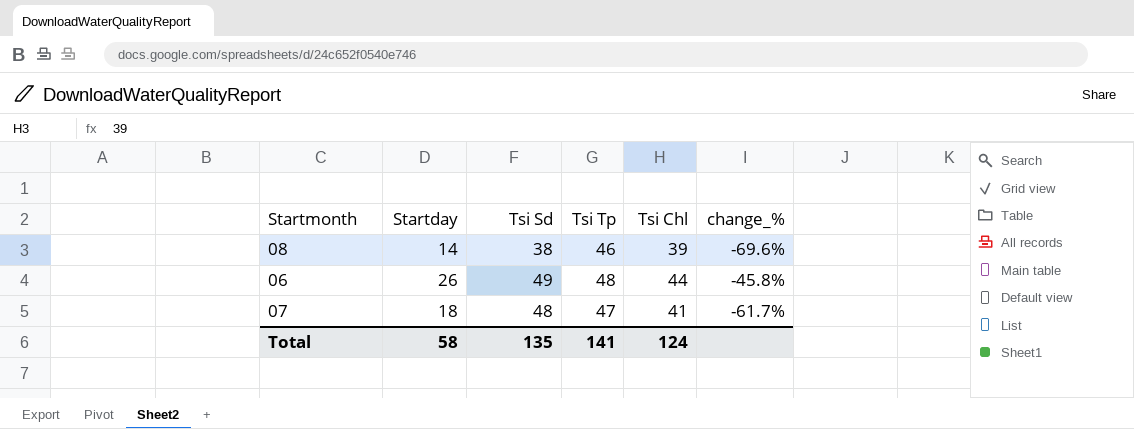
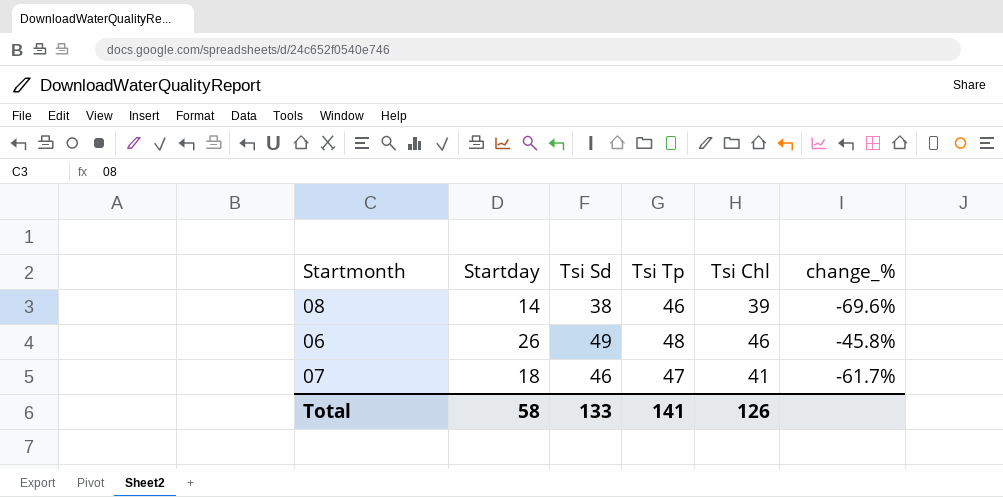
06 | Tsi Chl: 44 -> 46
07 | Tsi Sd: 48 -> 46
Total | Tsi Sd: 135 -> 133
Total | Tsi Chl: 124 -> 126

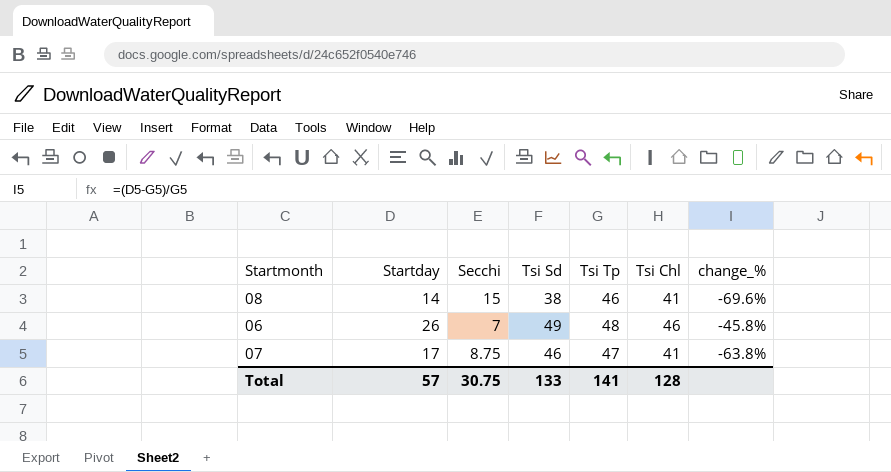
column Secchi | position: none -> 3
08 | Tsi Chl: 39 -> 41
07 | Startday: 18 -> 17
07 | change_%: -61.7% -> -63.8%
Total | Startday: 58 -> 57
Total | Tsi Chl: 126 -> 128

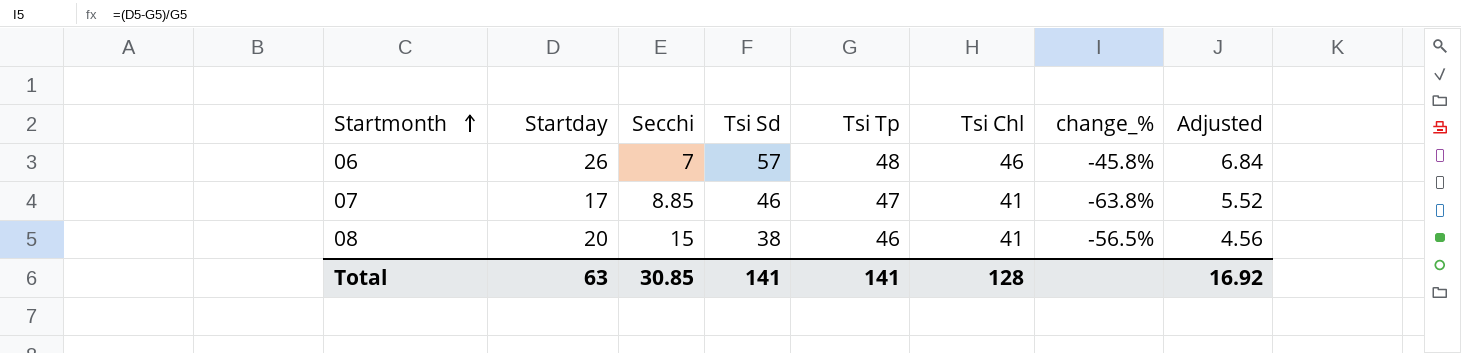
row order: none -> Startmonth ascending
column Adjusted | formula: none -> [Tsi Sd] * 0.12
06 | Tsi Sd: 49 -> 57
07 | Secchi: 8.75 -> 8.85
08 | Startday: 14 -> 20
08 | change_%: -69.6% -> -56.5%
Total | Startday: 57 -> 63
Total | Secchi: 30.75 -> 30.85
Total | Tsi Sd: 133 -> 141

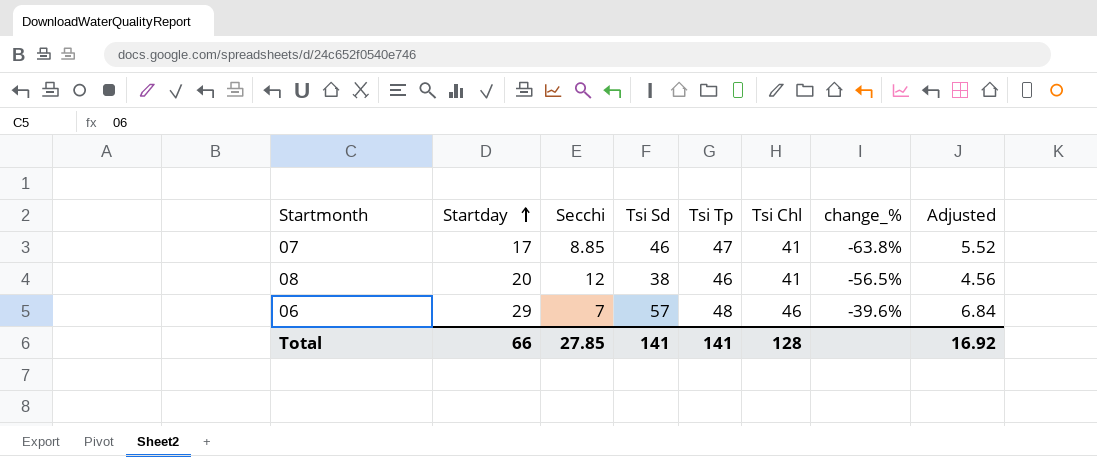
row order: Startmonth ascending -> Startday ascending
08 | Secchi: 15 -> 12
06 | Startday: 26 -> 29
06 | change_%: -45.8% -> -39.6%
Total | Startday: 63 -> 66
Total | Secchi: 30.85 -> 27.85

